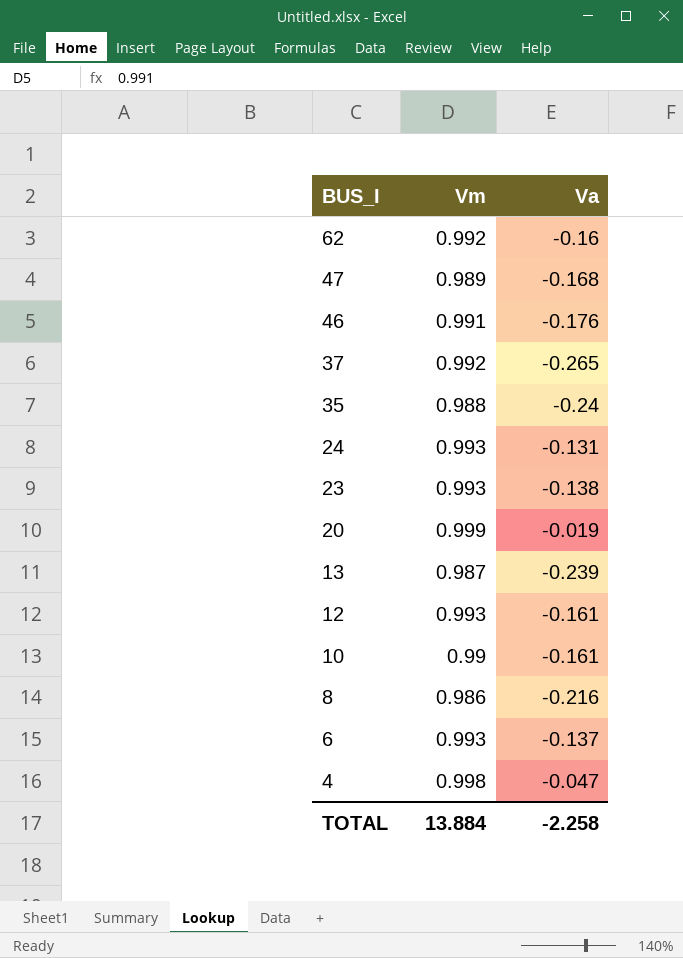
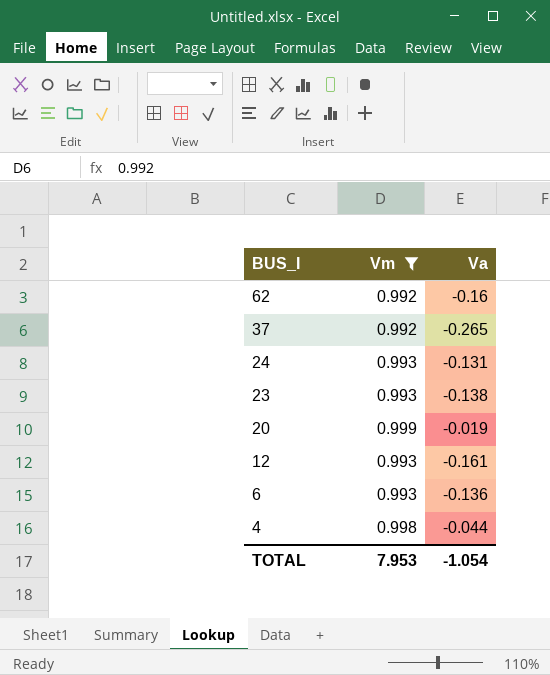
filter: none -> Vm >= 0.992
6 | Va: -0.137 -> -0.136
4 | Va: -0.047 -> -0.044
TOTAL | Vm: 13.884 -> 7.953
TOTAL | Va: -2.258 -> -1.054

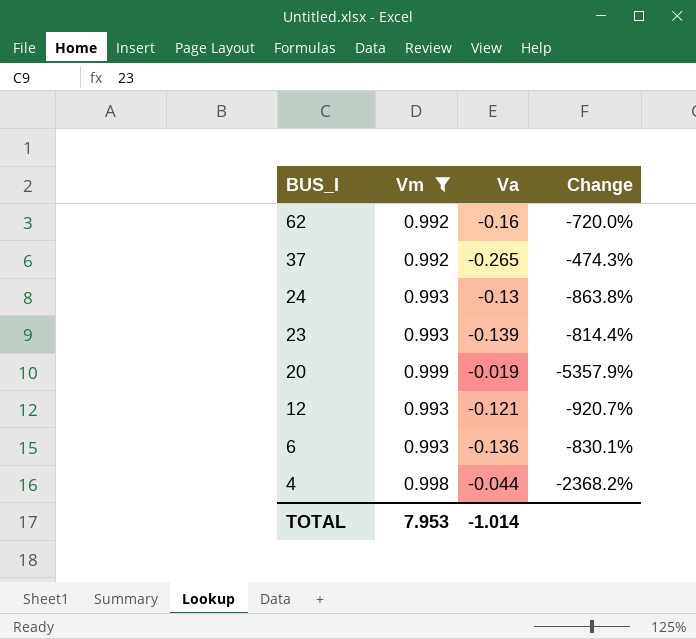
column Change | formula: none -> ([Vm] - [Va]) / [Va]
24 | Va: -0.131 -> -0.13
23 | Va: -0.138 -> -0.139
12 | Va: -0.161 -> -0.121
TOTAL | Va: -1.054 -> -1.014

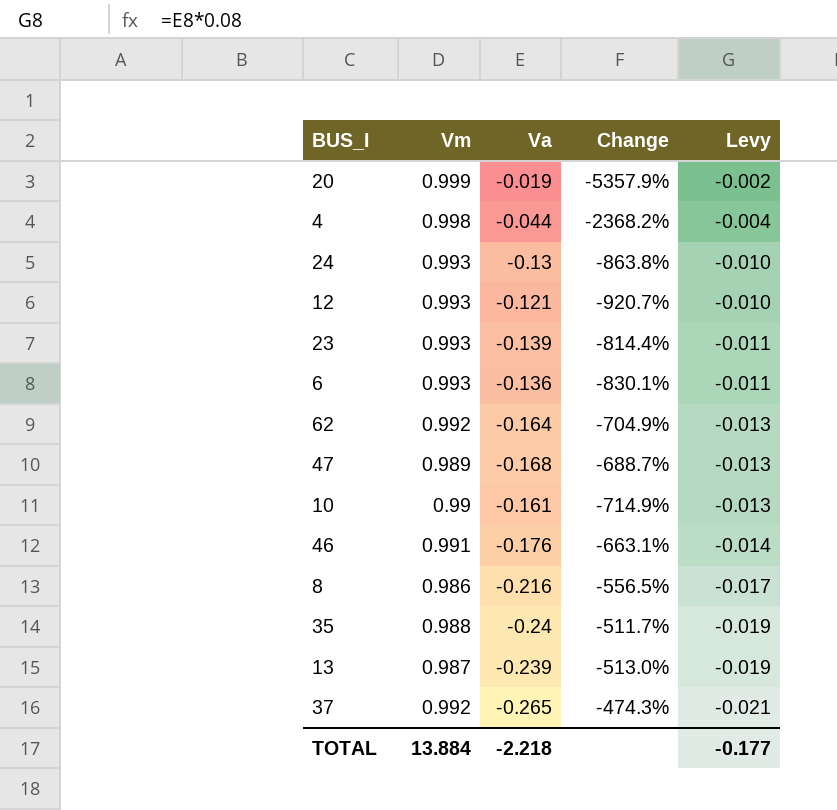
filter: Vm >= 0.992 -> none
row order: BUS_I descending -> Levy descending
column Levy | formula: none -> [Va] * 0.08
62 | Va: -0.16 -> -0.164
62 | Change: -720.0% -> -704.9%
TOTAL | Vm: 7.953 -> 13.884
TOTAL | Va: -1.014 -> -2.218

